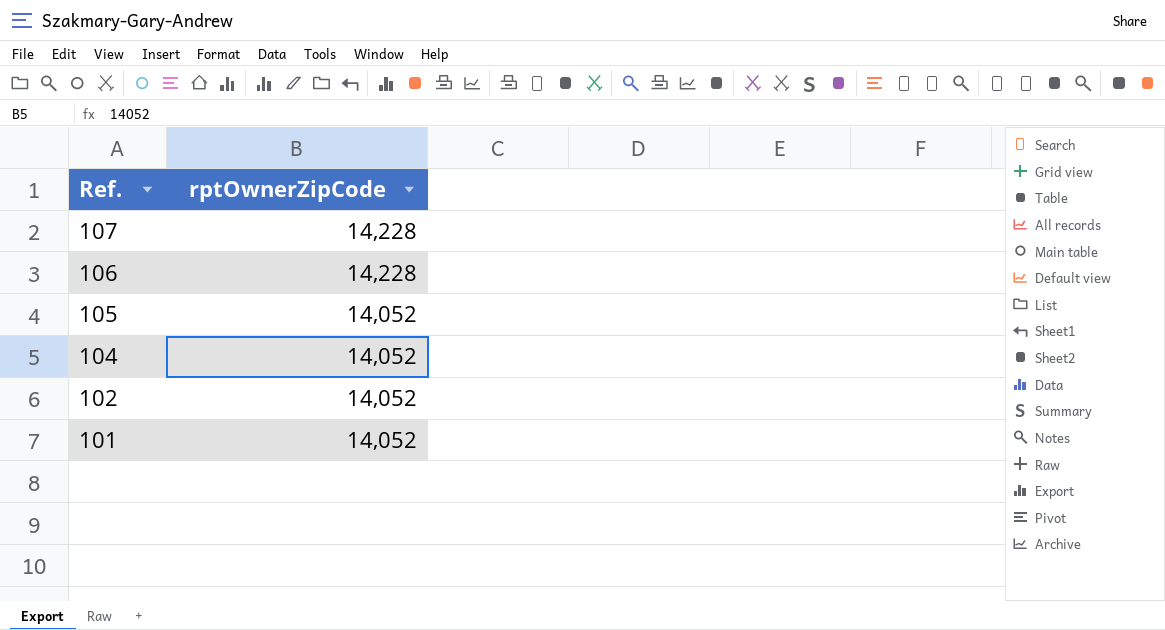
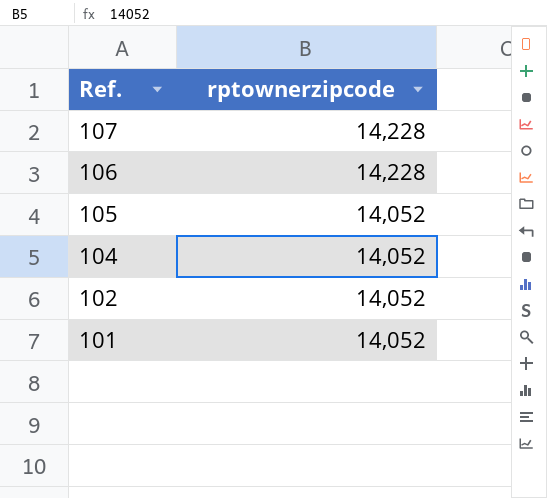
column name: rptOwnerZipCode -> rptownerzipcode

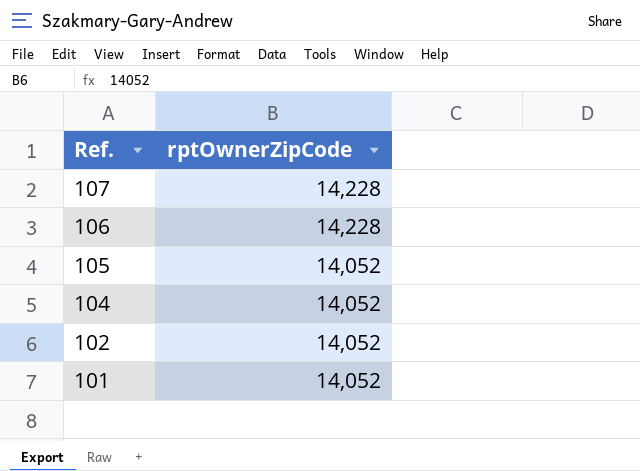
column name: rptownerzipcode -> rptOwnerZipCode

